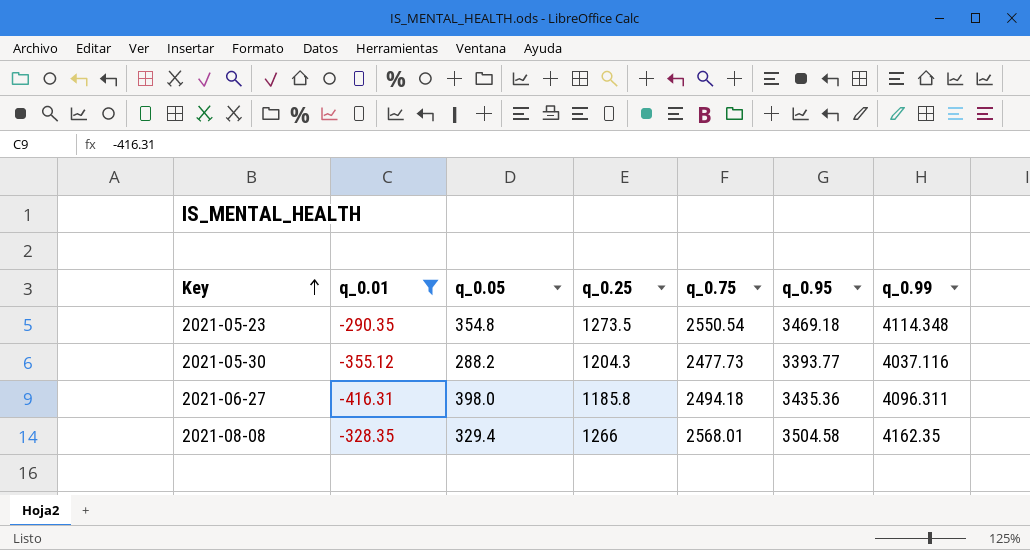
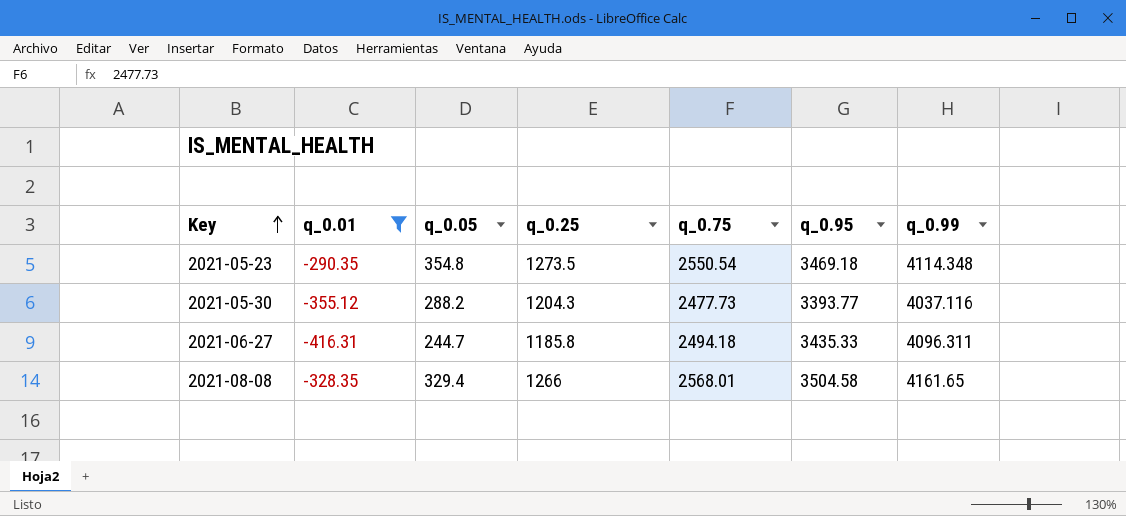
2021-06-27 | q_0.05: 398.0 -> 244.7
2021-06-27 | q_0.95: 3435.36 -> 3435.33
2021-08-08 | q_0.99: 4162.35 -> 4161.65

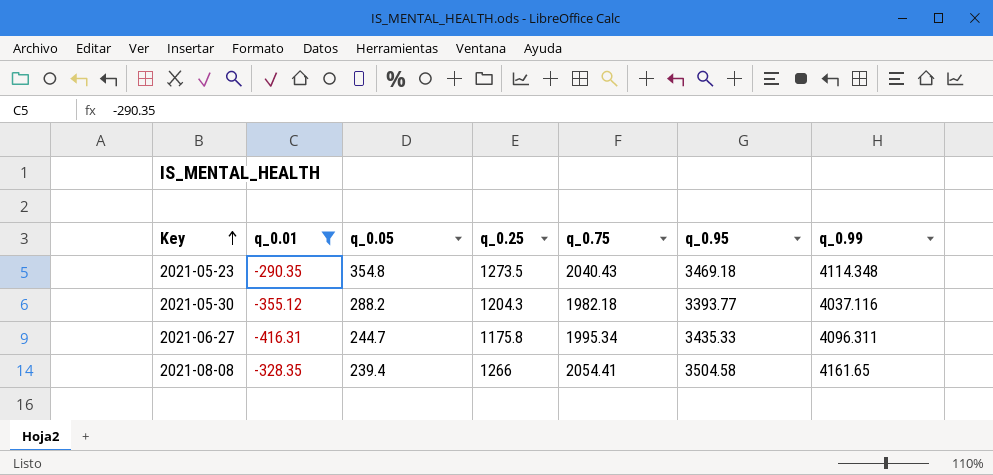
2021-05-23 | q_0.75: 2550.54 -> 2040.43
2021-05-30 | q_0.75: 2477.73 -> 1982.18
2021-06-27 | q_0.25: 1185.8 -> 1175.8
2021-06-27 | q_0.75: 2494.18 -> 1995.34
2021-08-08 | q_0.05: 329.4 -> 239.4
2021-08-08 | q_0.75: 2568.01 -> 2054.41

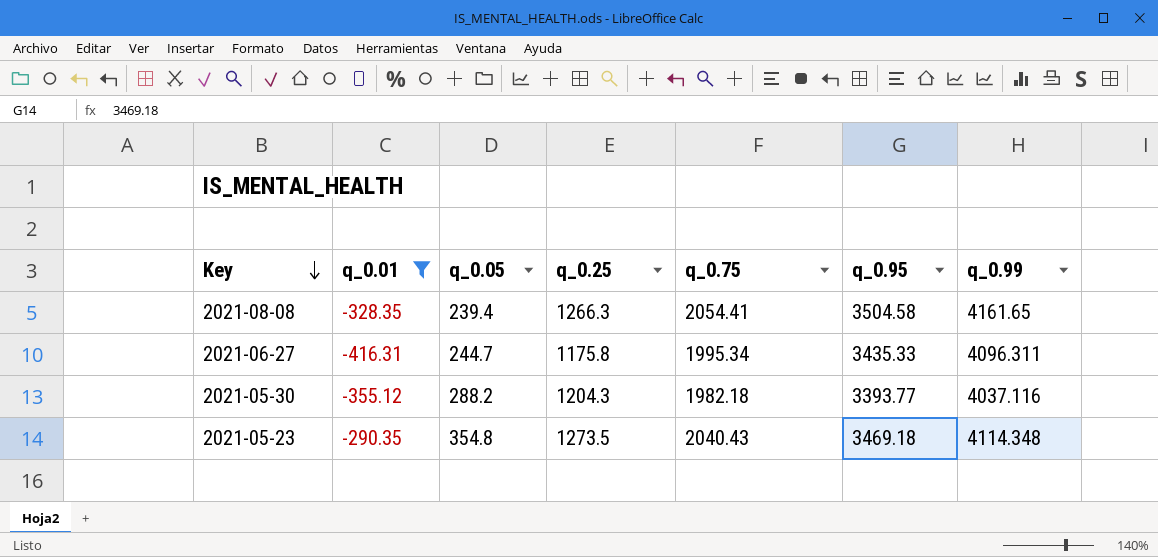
row order: Key ascending -> Key descending
2021-08-08 | q_0.25: 1266 -> 1266.3

